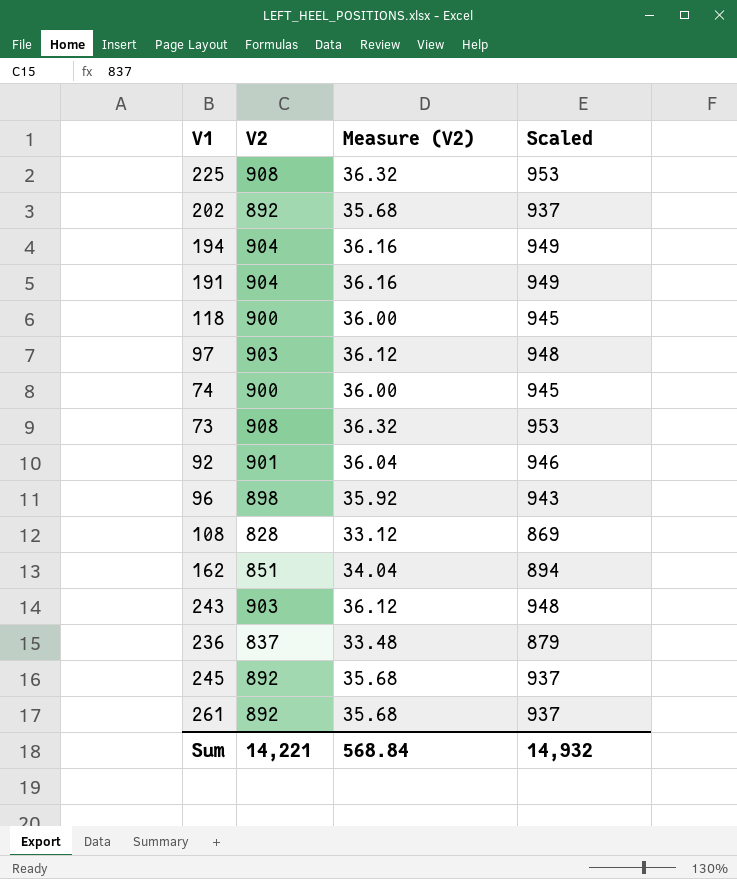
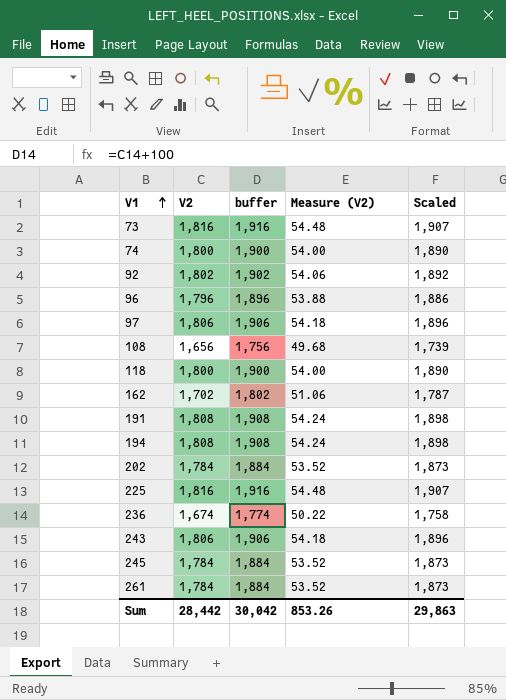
row order: none -> V1 ascending
column buffer | formula: none -> [V2] + 100
column Measure (V2) | formula: [V2] * 0.04 -> [V2] * 0.03
73 | V2: 908 -> 1,816
73 | Scaled: 953 -> 1,907
74 | V2: 900 -> 1,800
74 | Scaled: 945 -> 1,890
92 | V2: 901 -> 1,802
92 | Scaled: 946 -> 1,892
96 | V2: 898 -> 1,796
96 | Scaled: 943 -> 1,886
97 | V2: 903 -> 1,806
97 | Scaled: 948 -> 1,896
108 | V2: 828 -> 1,656
108 | Scaled: 869 -> 1,739
118 | V2: 900 -> 1,800
118 | Scaled: 945 -> 1,890
162 | V2: 851 -> 1,702
162 | Scaled: 894 -> 1,787
191 | V2: 904 -> 1,808
191 | Scaled: 949 -> 1,898
194 | V2: 904 -> 1,808
194 | Scaled: 949 -> 1,898
202 | V2: 892 -> 1,784
202 | Scaled: 937 -> 1,873
225 | V2: 908 -> 1,816
225 | Scaled: 953 -> 1,907
236 | V2: 837 -> 1,674
236 | Scaled: 879 -> 1,758
243 | V2: 903 -> 1,806
243 | Scaled: 948 -> 1,896
245 | V2: 892 -> 1,784
245 | Scaled: 937 -> 1,873
261 | V2: 892 -> 1,784
261 | Scaled: 937 -> 1,873
Sum | V2: 14,221 -> 28,442
Sum | Measure (V2): 568.84 -> 853.26
Sum | Scaled: 14,932 -> 29,863

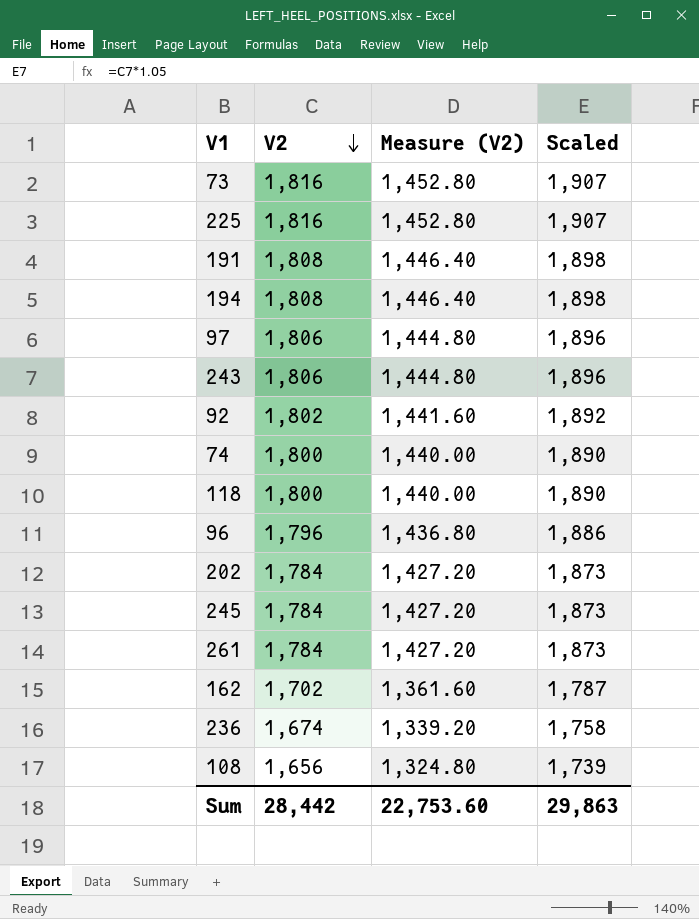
row order: V1 ascending -> V2 descending
column buffer | formula: [V2] + 100 -> none
column Measure (V2) | formula: [V2] * 0.03 -> [V2] * 0.8
Sum | Measure (V2): 853.26 -> 22,753.60

